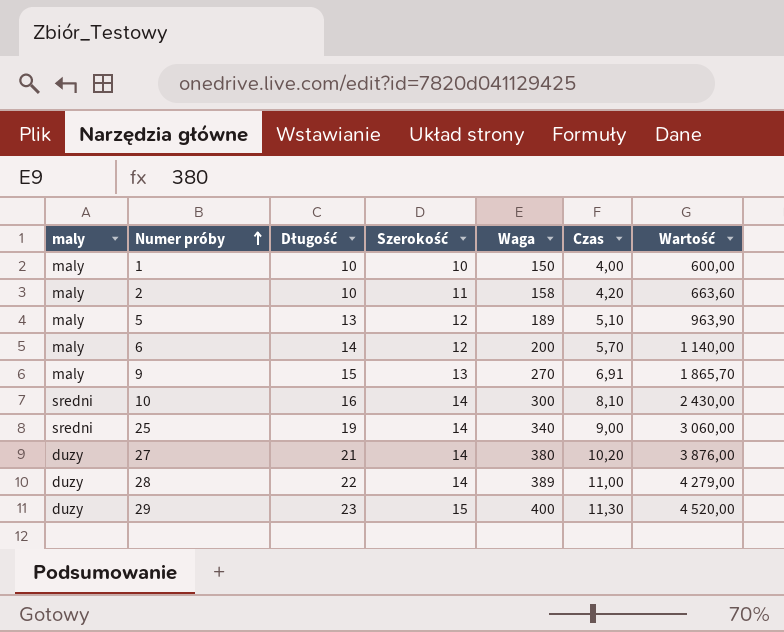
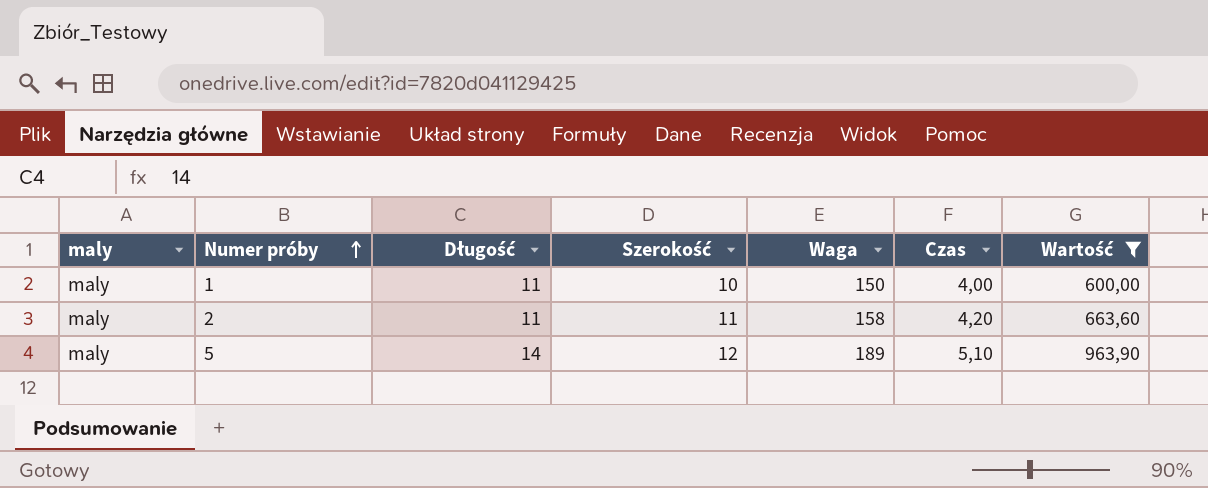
filter: none -> Wartość <= 963,90
1 | Długość: 10 -> 11
2 | Długość: 10 -> 11
5 | Długość: 13 -> 14

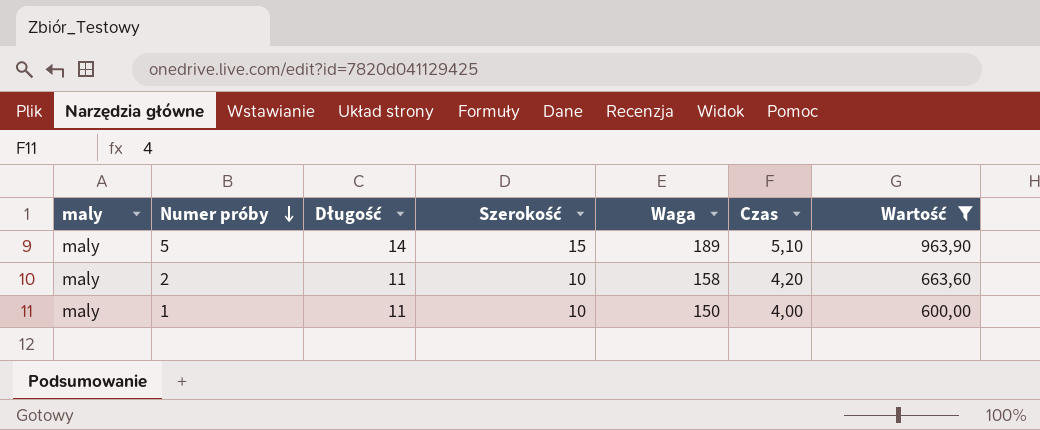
row order: Numer próby ascending -> Numer próby descending
5 | Szerokość: 12 -> 15
2 | Szerokość: 11 -> 10

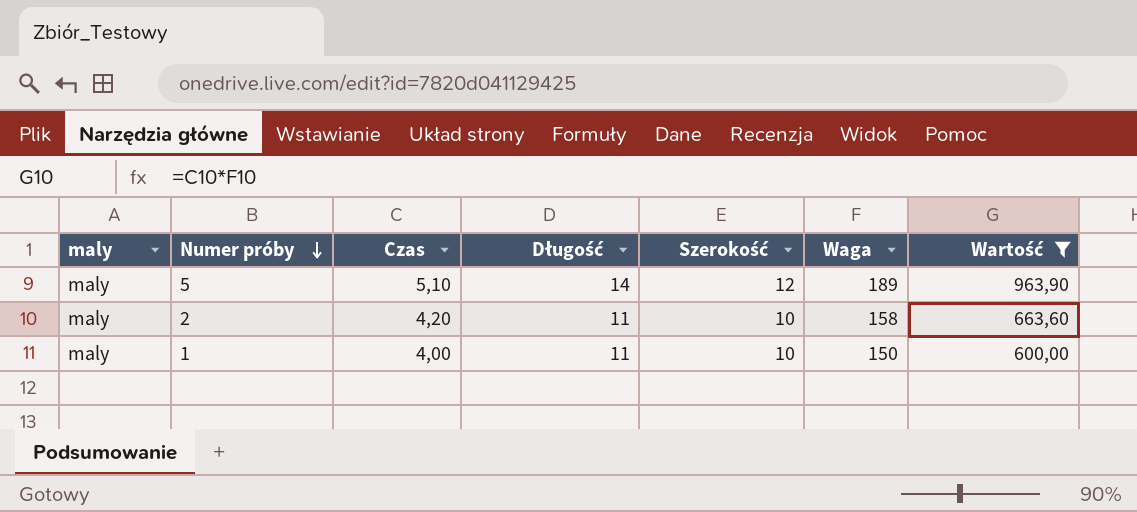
column Czas | position: 6 -> 3
5 | Szerokość: 15 -> 12

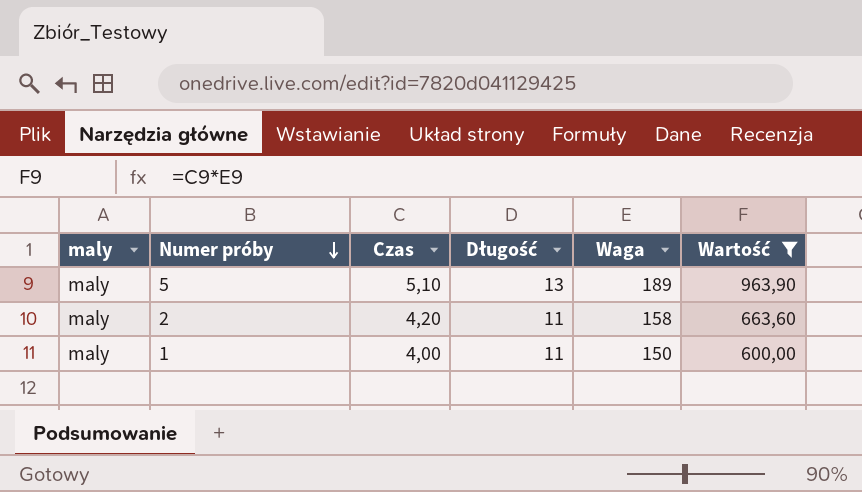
column Szerokość | position: 5 -> none
5 | Długość: 14 -> 13

